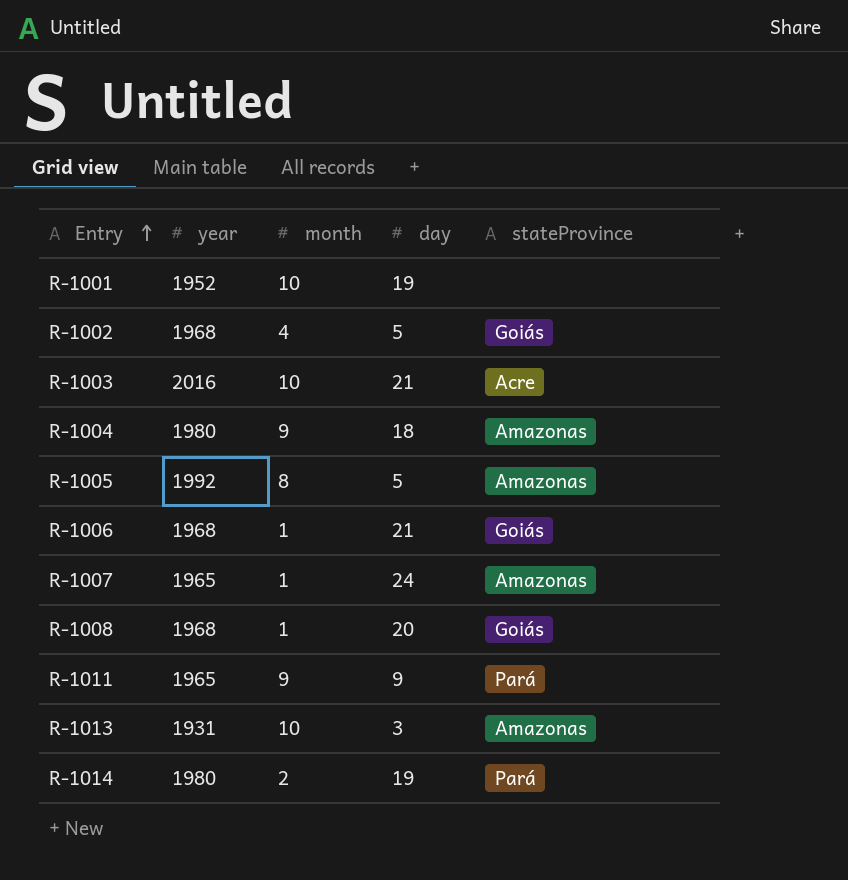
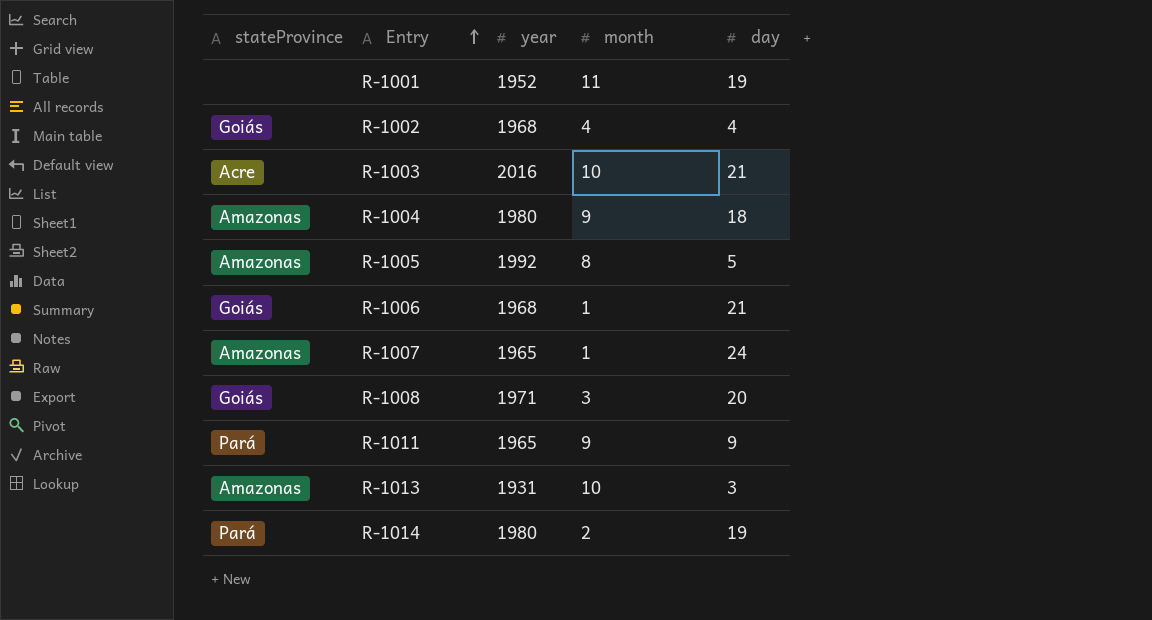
column stateProvince | position: 5 -> 1
R-1001 | month: 10 -> 11
R-1002 | day: 5 -> 4
R-1008 | year: 1968 -> 1971
R-1008 | month: 1 -> 3

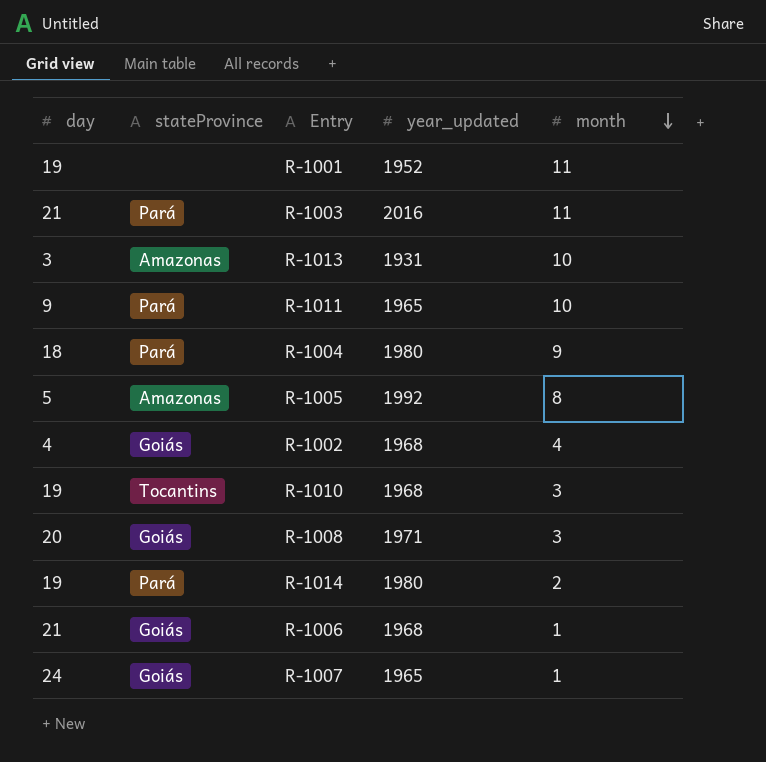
row order: Entry ascending -> month descending
column day | position: 5 -> 1
column name: year -> year_updated
R-1003 | stateProvince: Acre -> Pará
R-1003 | month: 10 -> 11
R-1011 | month: 9 -> 10
R-1004 | stateProvince: Amazonas -> Pará
row R-1010: none -> 19 | Tocantins | 1968 | 3
R-1007 | stateProvince: Amazonas -> Goiás

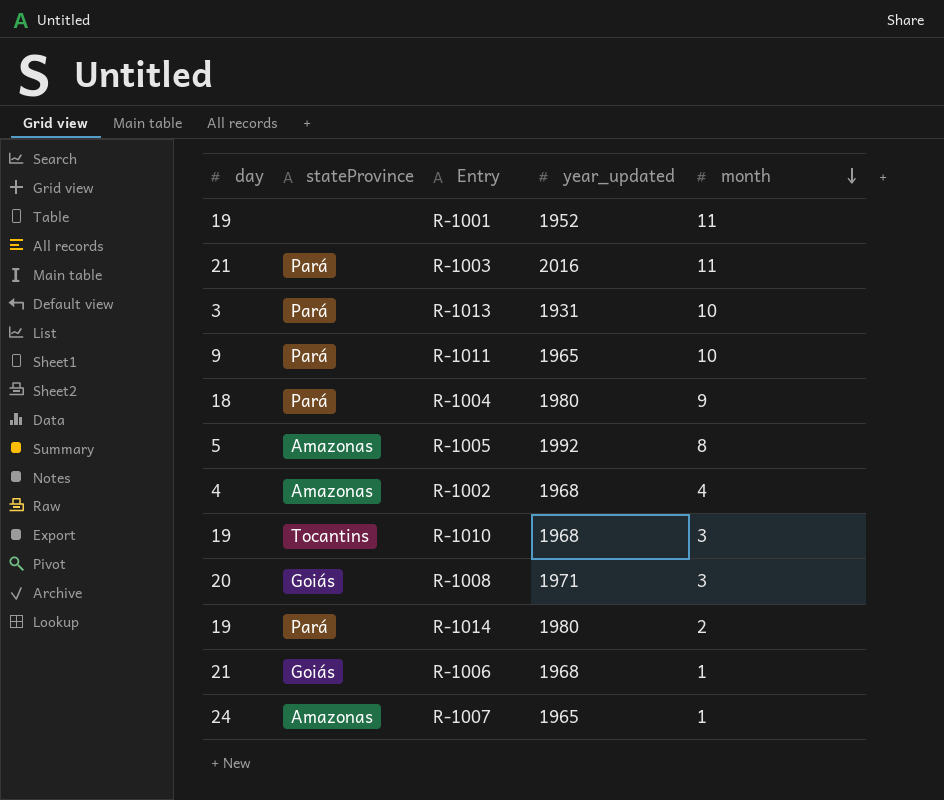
R-1013 | stateProvince: Amazonas -> Pará
R-1002 | stateProvince: Goiás -> Amazonas
R-1007 | stateProvince: Goiás -> Amazonas

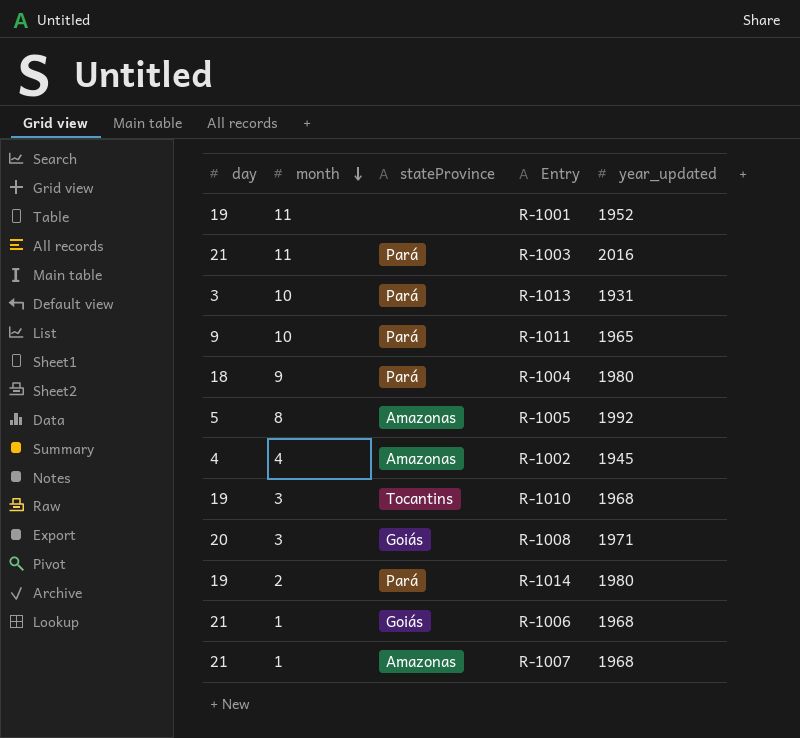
column month | position: 5 -> 2
R-1002 | year_updated: 1968 -> 1945
R-1007 | day: 24 -> 21
R-1007 | year_updated: 1965 -> 1968

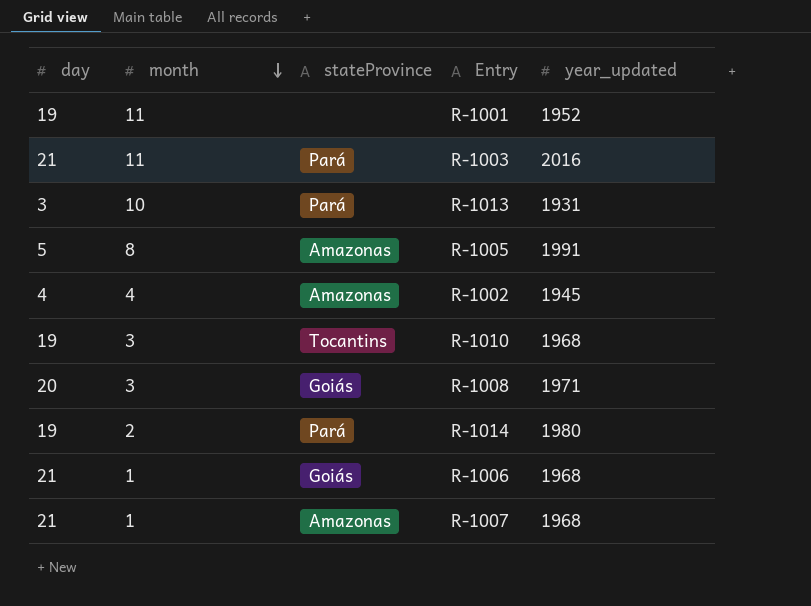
row R-1011: 9 | 10 | Pará | 1965 -> none
row R-1004: 18 | 9 | Pará | 1980 -> none
R-1005 | year_updated: 1992 -> 1991

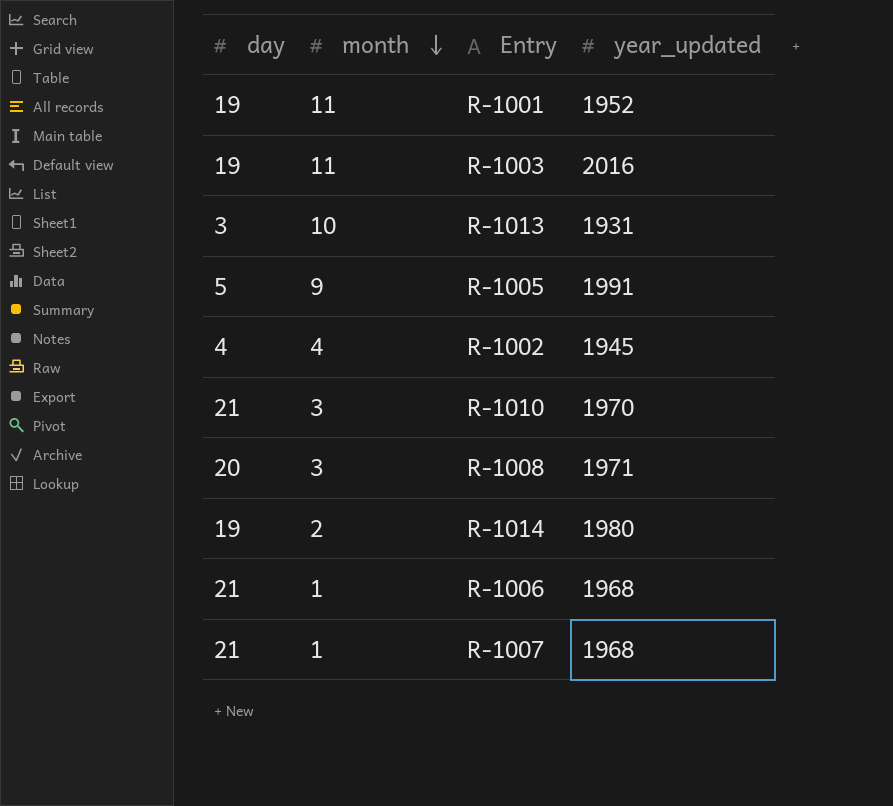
column stateProvince | position: 3 -> none
R-1003 | day: 21 -> 19
R-1005 | month: 8 -> 9
R-1010 | day: 19 -> 21
R-1010 | year_updated: 1968 -> 1970

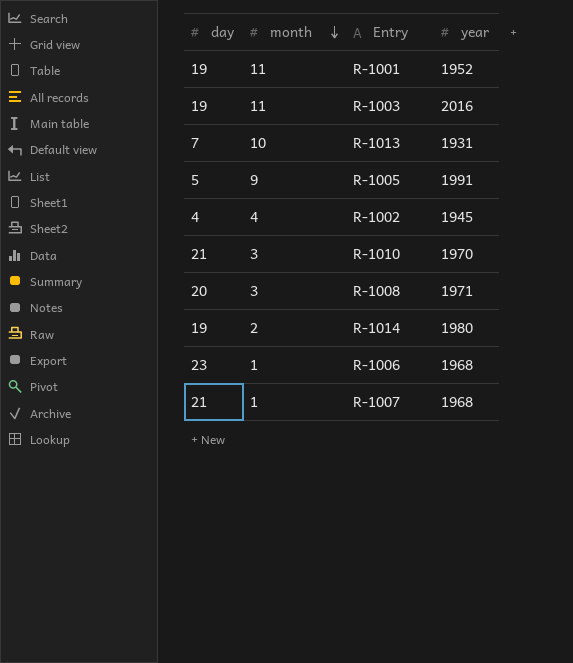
column name: year_updated -> year
R-1013 | day: 3 -> 7
R-1006 | day: 21 -> 23

